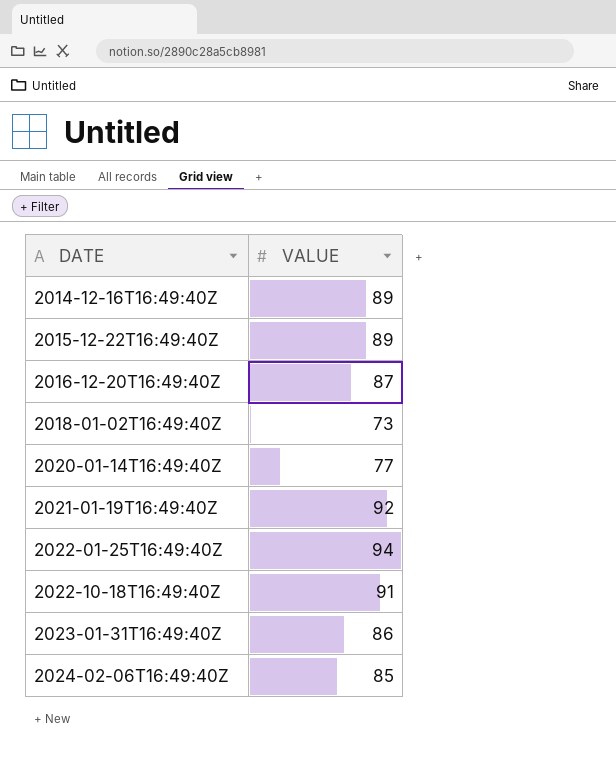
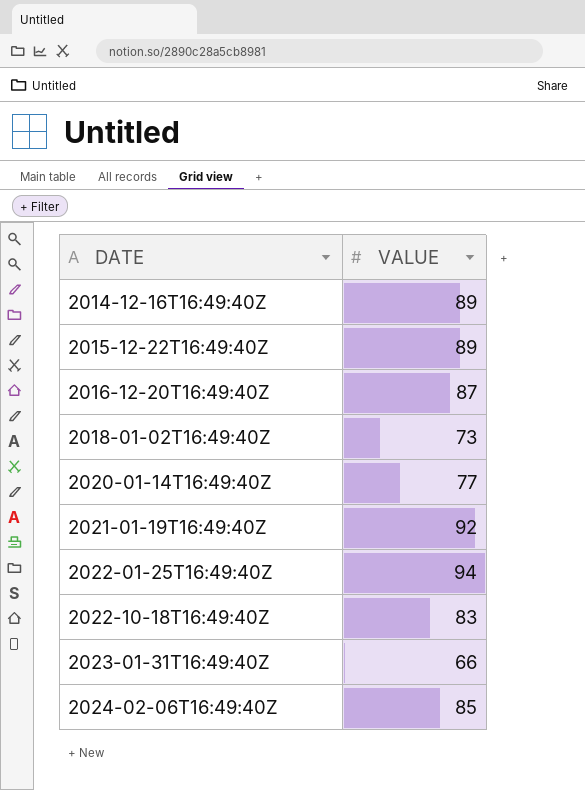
2022-10-18T16:49:40Z | VALUE: 91 -> 83
2023-01-31T16:49:40Z | VALUE: 86 -> 66

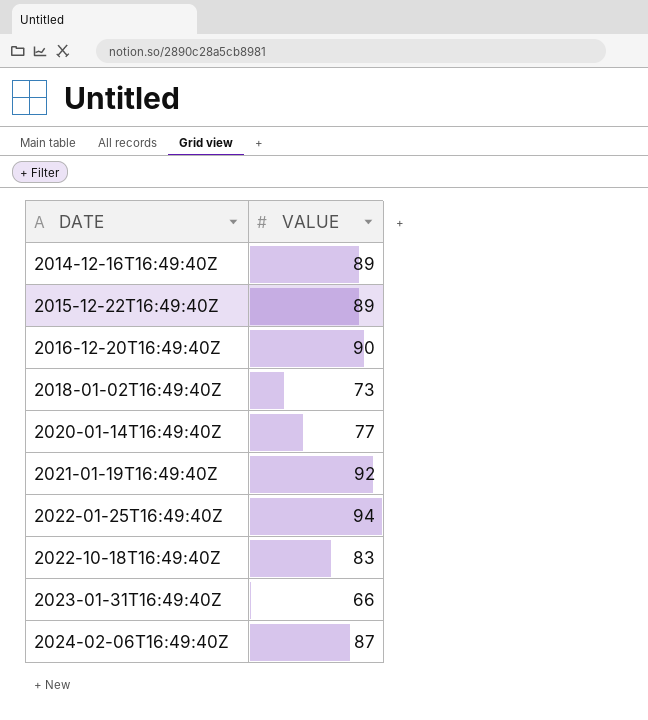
2016-12-20T16:49:40Z | VALUE: 87 -> 90
2024-02-06T16:49:40Z | VALUE: 85 -> 87

